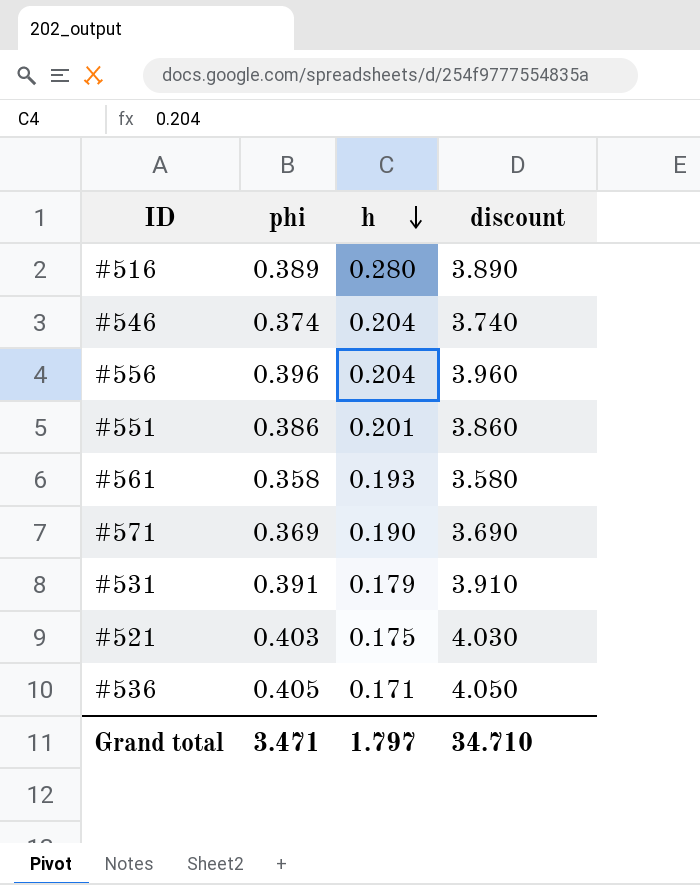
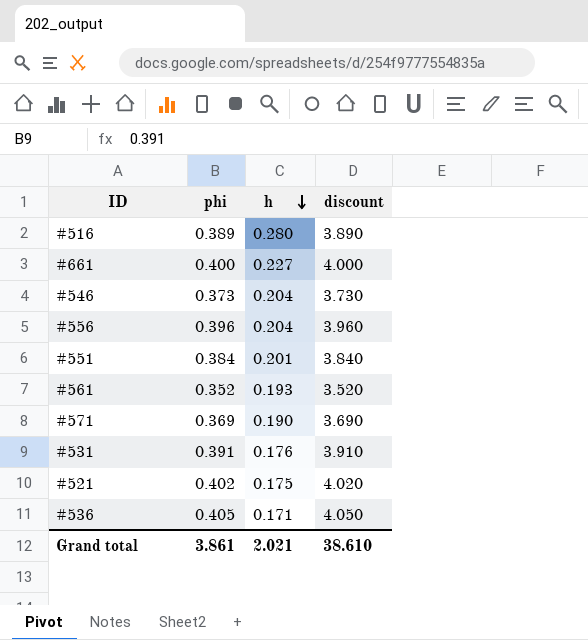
row #661: none -> 0.400 | 0.227 | 4.000
#546 | phi: 0.374 -> 0.373
#546 | discount: 3.740 -> 3.730
#551 | phi: 0.386 -> 0.384
#551 | discount: 3.860 -> 3.840
#561 | phi: 0.358 -> 0.352
#561 | discount: 3.580 -> 3.520
#531 | h: 0.179 -> 0.176
#521 | phi: 0.403 -> 0.402
#521 | discount: 4.030 -> 4.020
Grand total | phi: 3.471 -> 3.861
Grand total | h: 1.797 -> 2.021
Grand total | discount: 34.710 -> 38.610

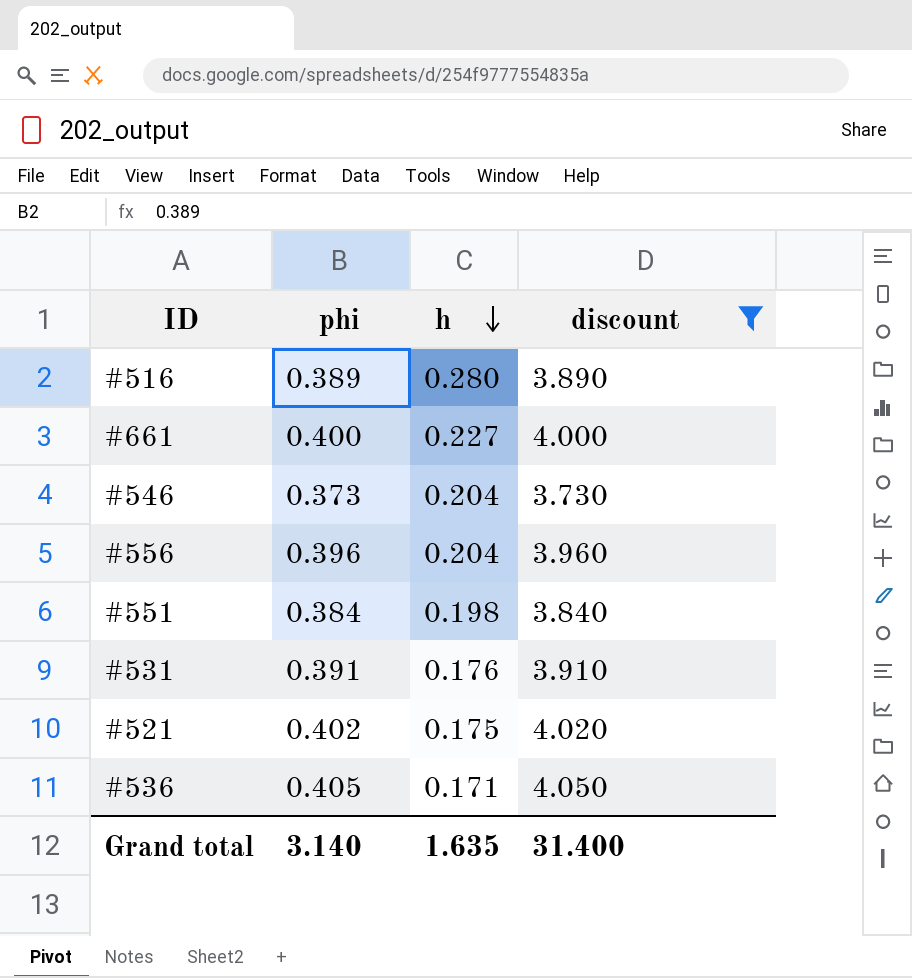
filter: none -> discount >= 3.730
#551 | h: 0.201 -> 0.198
Grand total | phi: 3.861 -> 3.140
Grand total | h: 2.021 -> 1.635
Grand total | discount: 38.610 -> 31.400

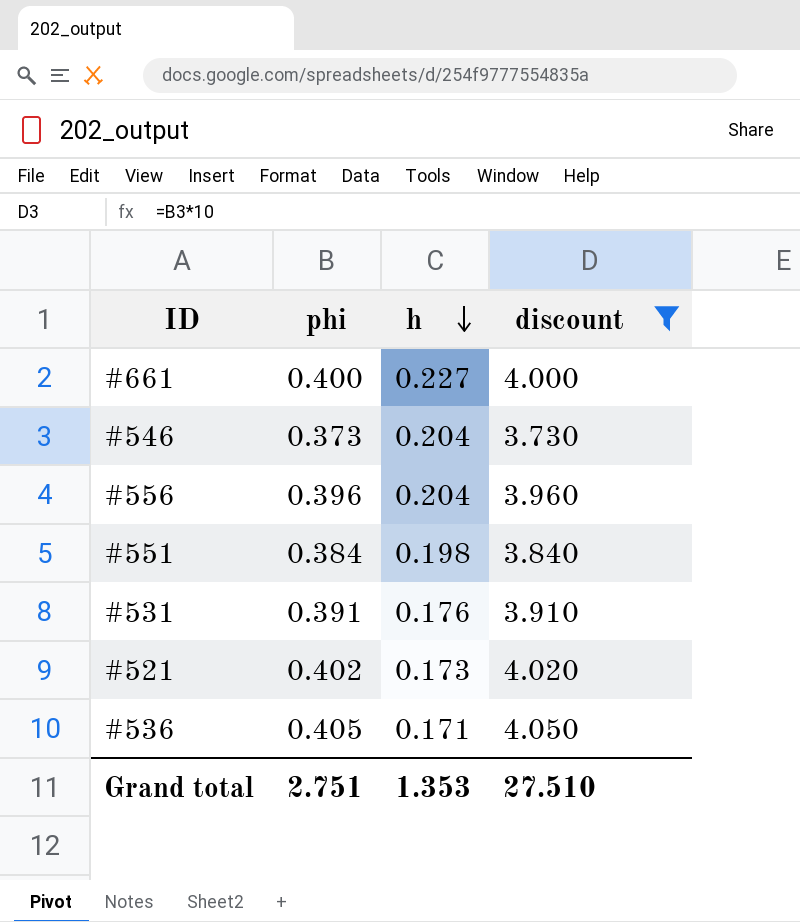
row #516: 0.389 | 0.280 | 3.890 -> none
#521 | h: 0.175 -> 0.173
Grand total | phi: 3.140 -> 2.751
Grand total | h: 1.635 -> 1.353
Grand total | discount: 31.400 -> 27.510

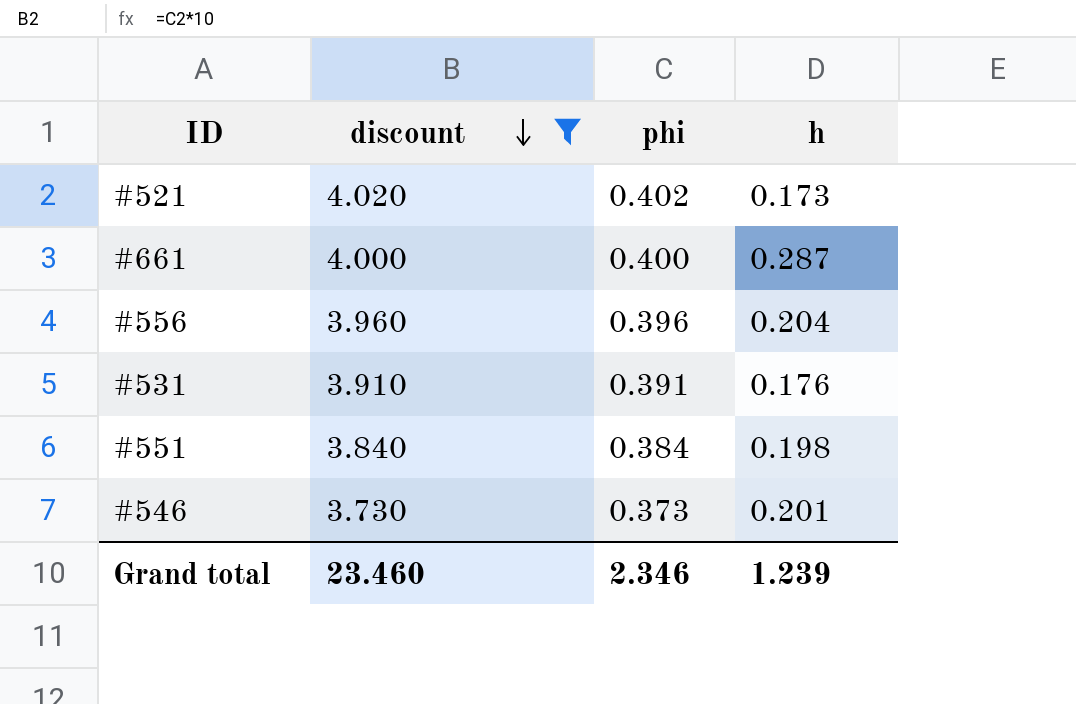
row order: h descending -> discount descending
column discount | position: 4 -> 2
row #536: 0.405 | 0.171 | 4.050 -> none
#661 | h: 0.227 -> 0.287
#546 | h: 0.204 -> 0.201
Grand total | discount: 27.510 -> 23.460
Grand total | phi: 2.751 -> 2.346
Grand total | h: 1.353 -> 1.239

